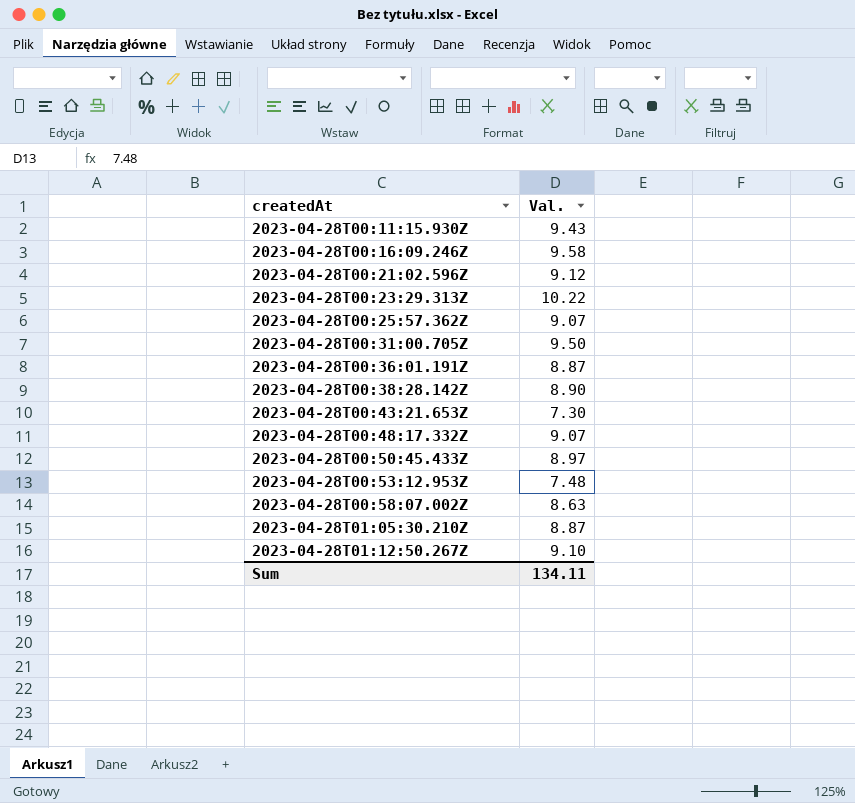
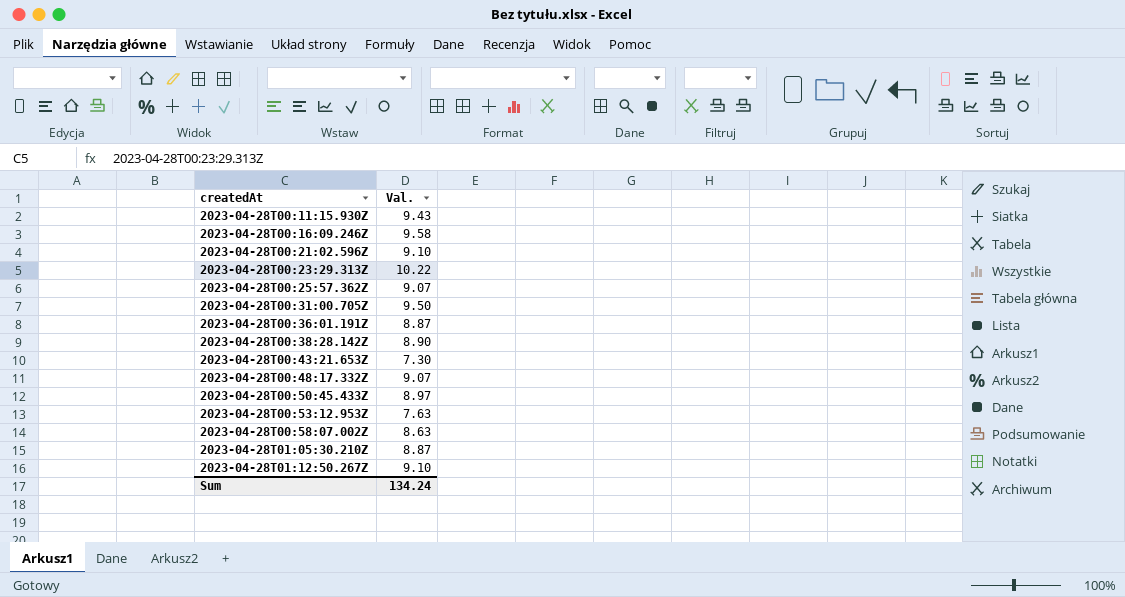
2023-04-28T00:21:02.596Z | Val.: 9.12 -> 9.10
2023-04-28T00:53:12.953Z | Val.: 7.48 -> 7.63
Sum | Val.: 134.11 -> 134.24

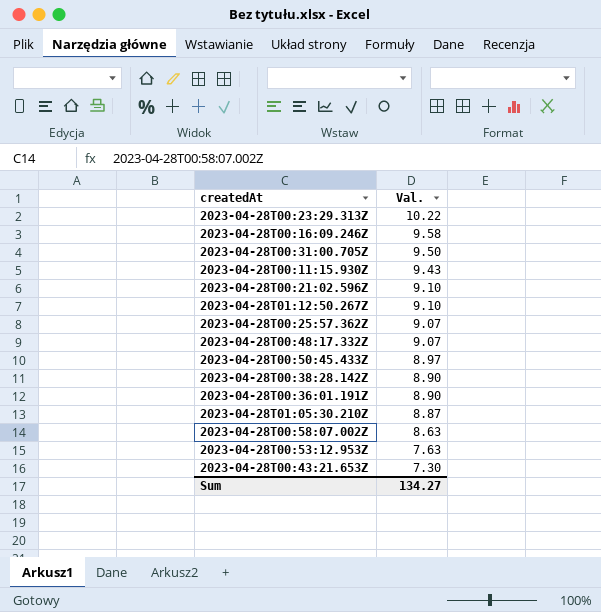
row order: createdAt ascending -> Val. descending
2023-04-28T00:36:01.191Z | Val.: 8.87 -> 8.90
Sum | Val.: 134.24 -> 134.27

